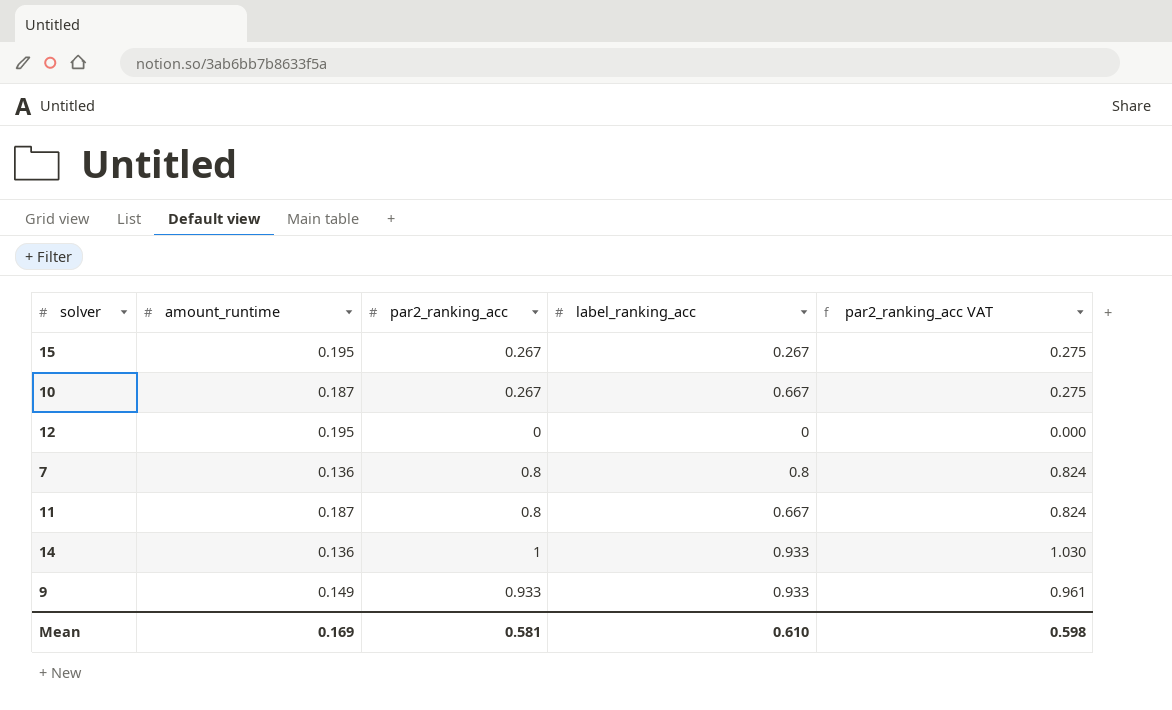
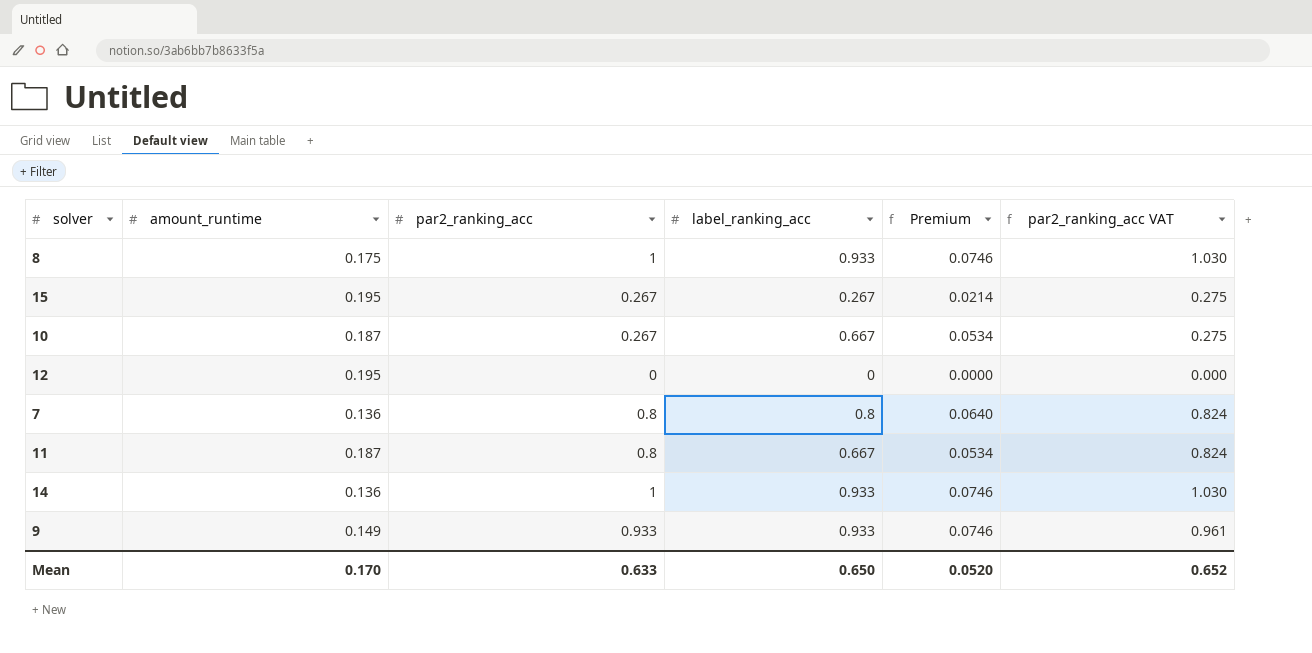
column Premium | formula: none -> [label_ranking_acc] * 0.08
row 8: none -> 0.175 | 1 | 0.933 | 0.0746 | 1.030
Mean | amount_runtime: 0.169 -> 0.170
Mean | par2_ranking_acc: 0.581 -> 0.633
Mean | label_ranking_acc: 0.610 -> 0.650
Mean | par2_ranking_acc VAT: 0.598 -> 0.652

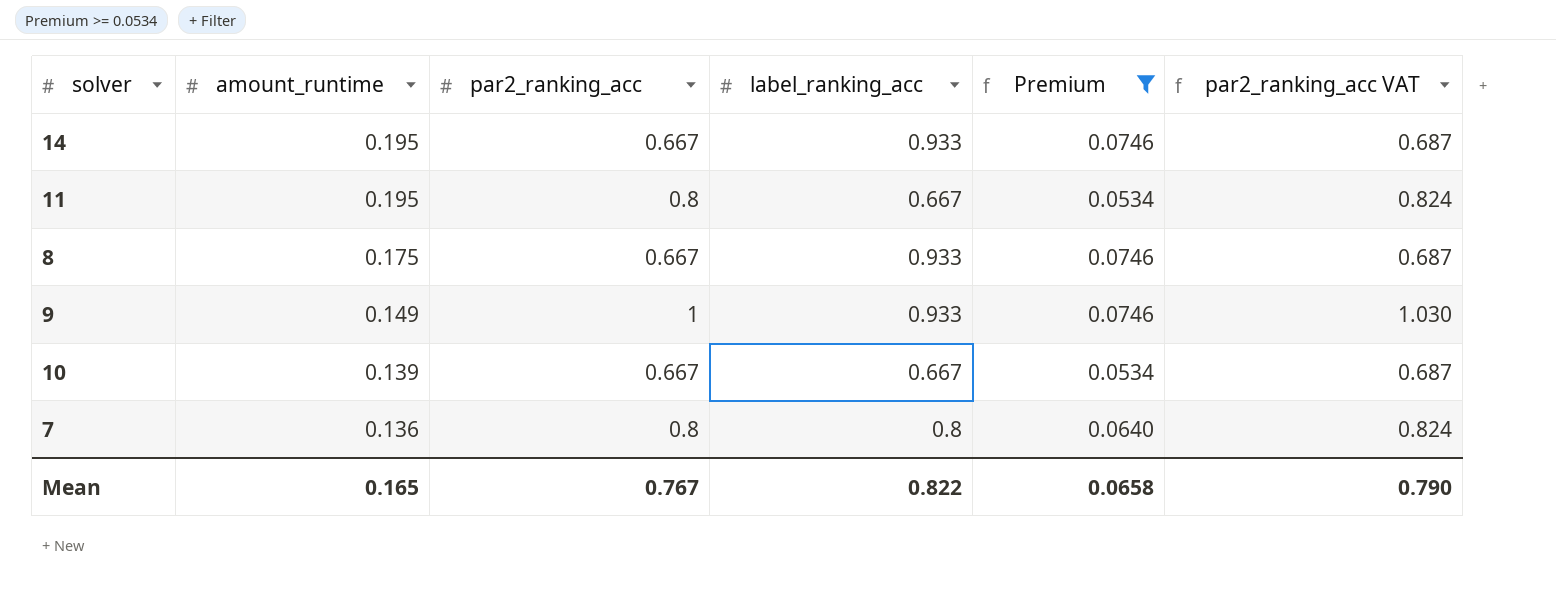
filter: none -> Premium >= 0.0534
row order: none -> amount_runtime descending
14 | amount_runtime: 0.136 -> 0.195
14 | par2_ranking_acc: 1 -> 0.667
14 | par2_ranking_acc VAT: 1.030 -> 0.687
11 | amount_runtime: 0.187 -> 0.195
8 | par2_ranking_acc: 1 -> 0.667
8 | par2_ranking_acc VAT: 1.030 -> 0.687
9 | par2_ranking_acc: 0.933 -> 1
9 | par2_ranking_acc VAT: 0.961 -> 1.030
10 | amount_runtime: 0.187 -> 0.139
10 | par2_ranking_acc: 0.267 -> 0.667
10 | par2_ranking_acc VAT: 0.275 -> 0.687
Mean | amount_runtime: 0.170 -> 0.165
Mean | par2_ranking_acc: 0.633 -> 0.767
Mean | label_ranking_acc: 0.650 -> 0.822
Mean | Premium: 0.0520 -> 0.0658
Mean | par2_ranking_acc VAT: 0.652 -> 0.790

